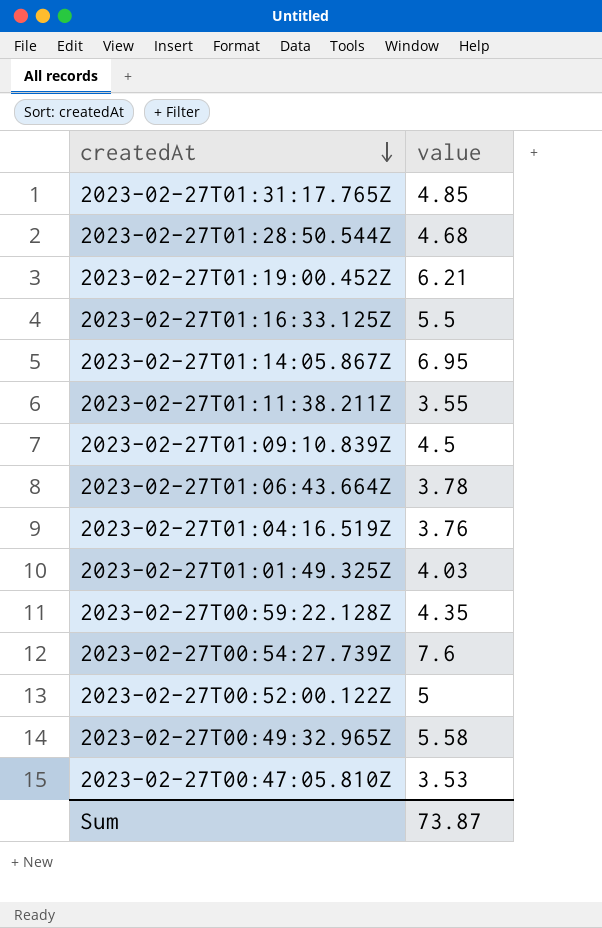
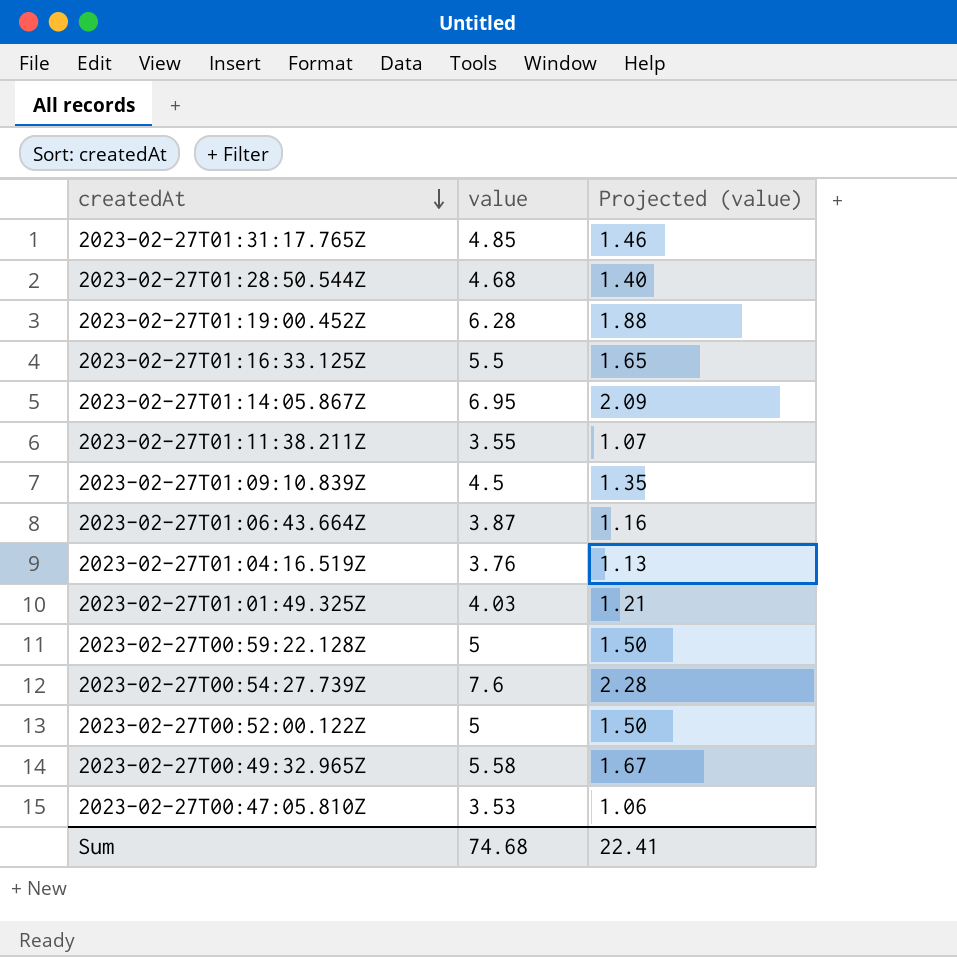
column Projected (value) | formula: none -> [value] * 0.3
2023-02-27T01:19:00.452Z | value: 6.21 -> 6.28
2023-02-27T01:06:43.664Z | value: 3.78 -> 3.87
2023-02-27T00:59:22.128Z | value: 4.35 -> 5
Sum | value: 73.87 -> 74.68

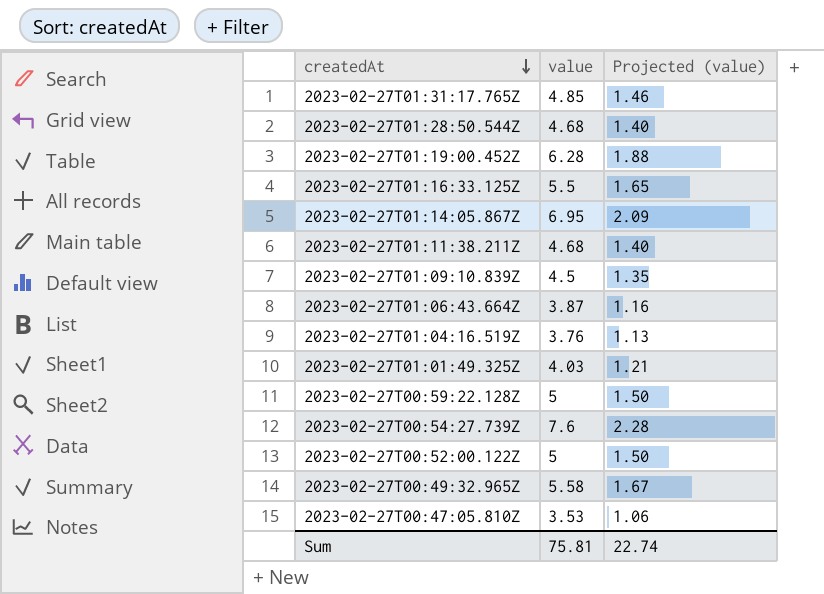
2023-02-27T01:11:38.211Z | value: 3.55 -> 4.68
2023-02-27T01:11:38.211Z | Projected (value): 1.07 -> 1.40
Sum | value: 74.68 -> 75.81
Sum | Projected (value): 22.41 -> 22.74

